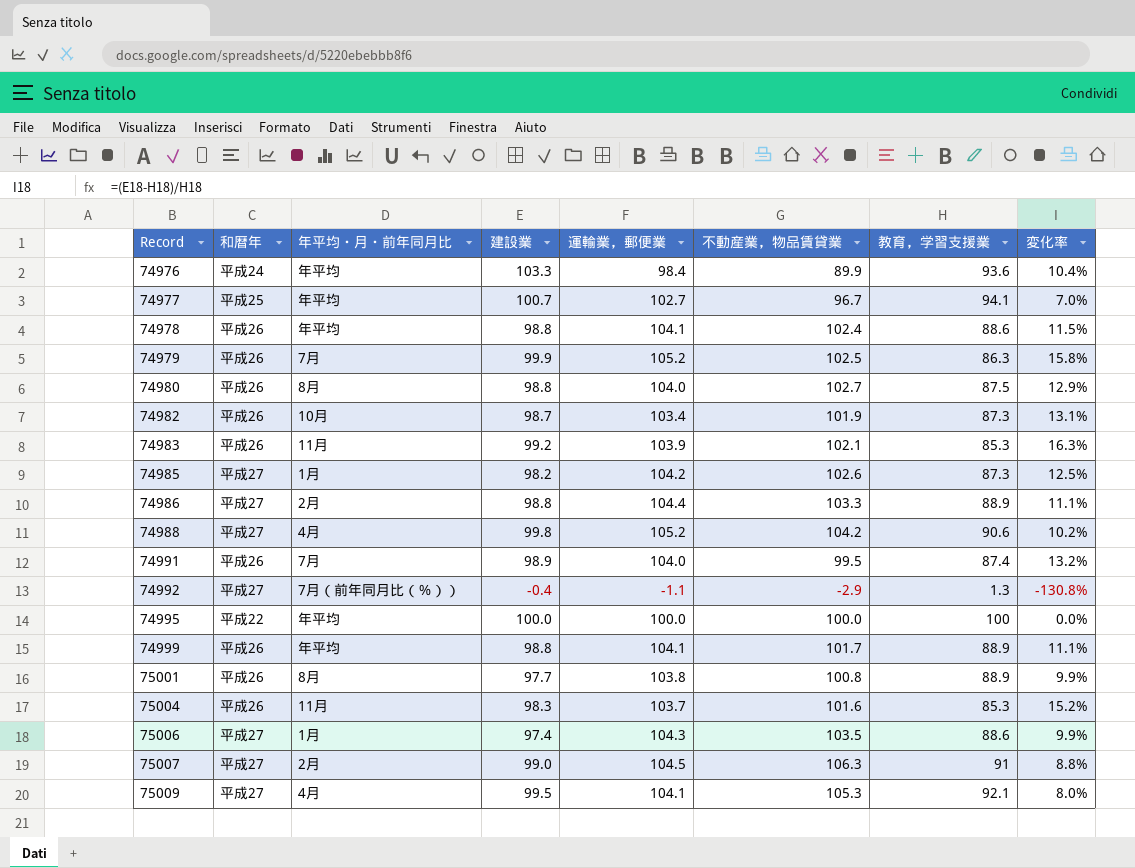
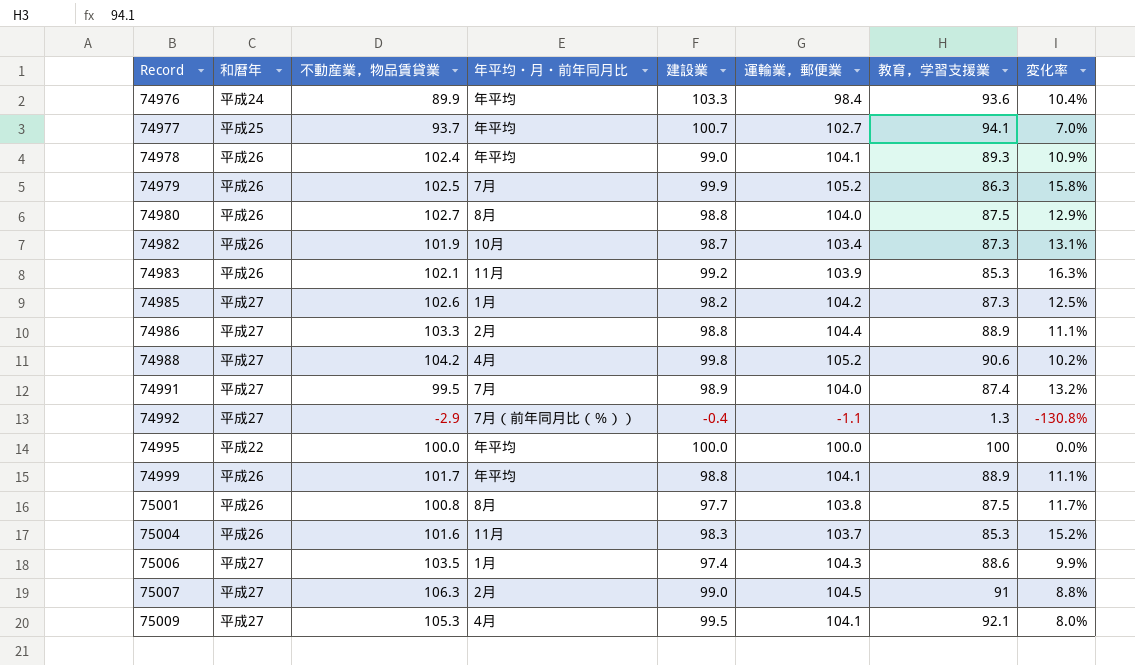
column 不動産業，物品賃貸業 | position: 6 -> 3
74977 | 不動産業，物品賃貸業: 96.7 -> 93.7
74978 | 建設業: 98.8 -> 99.0
74978 | 教育，学習支援業: 88.6 -> 89.3
74978 | 変化率: 11.5% -> 10.9%
74991 | 和暦年: 平成26 -> 平成27
75001 | 教育，学習支援業: 88.9 -> 87.5
75001 | 変化率: 9.9% -> 11.7%

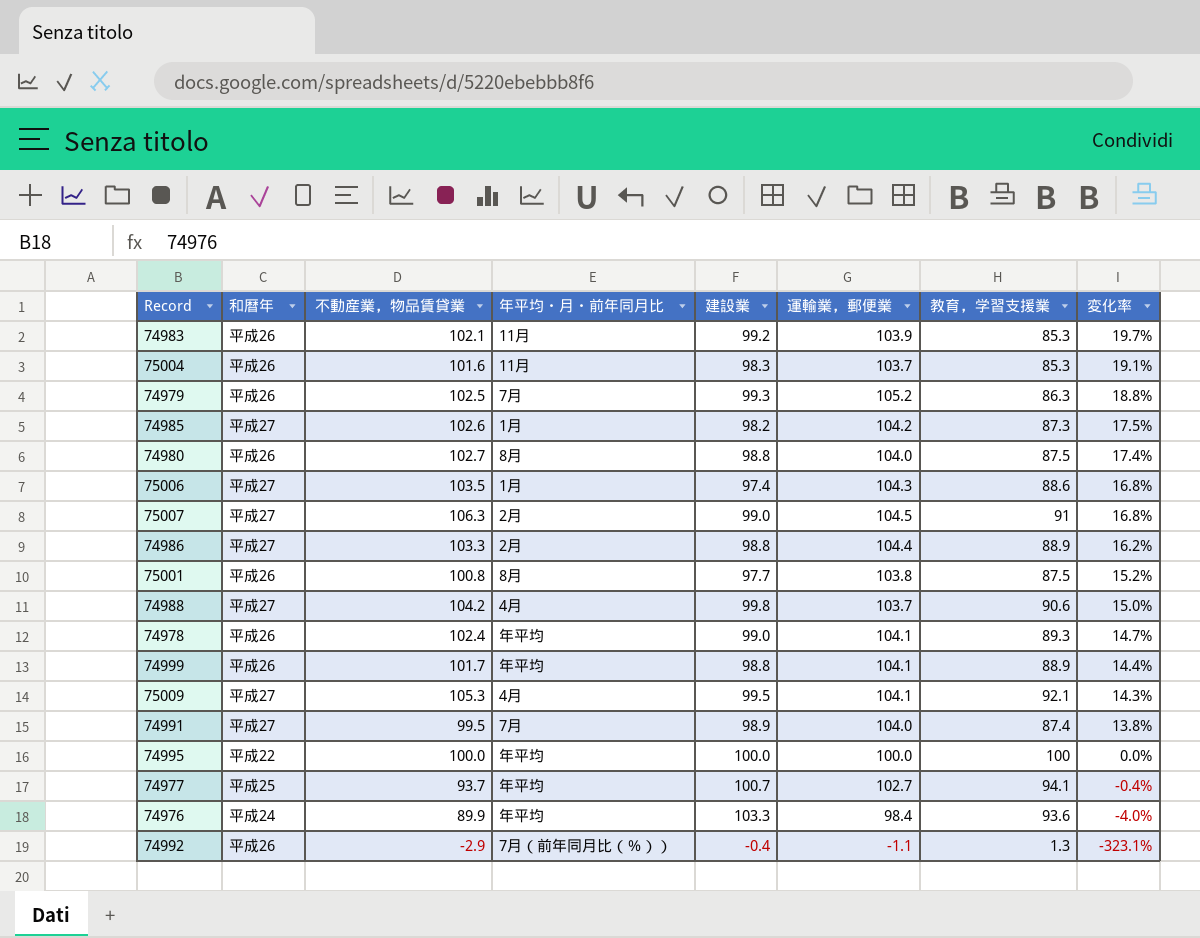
row order: Record ascending -> 変化率 descending
column 変化率 | formula: ([建設業] - [教育，学習支援業]) / [教育，学習支援業] -> ([不動産業，物品賃貸業] - [教育，学習支援業]) / [教育，学習支援業]
row 74982: 平成26 | 101.9 | 10月 | 98.7 | 103.4 | 87.3 | 13.1% -> none
74979 | 建設業: 99.9 -> 99.3
74988 | 運輸業，郵便業: 105.2 -> 103.7
74992 | 和暦年: 平成27 -> 平成26

